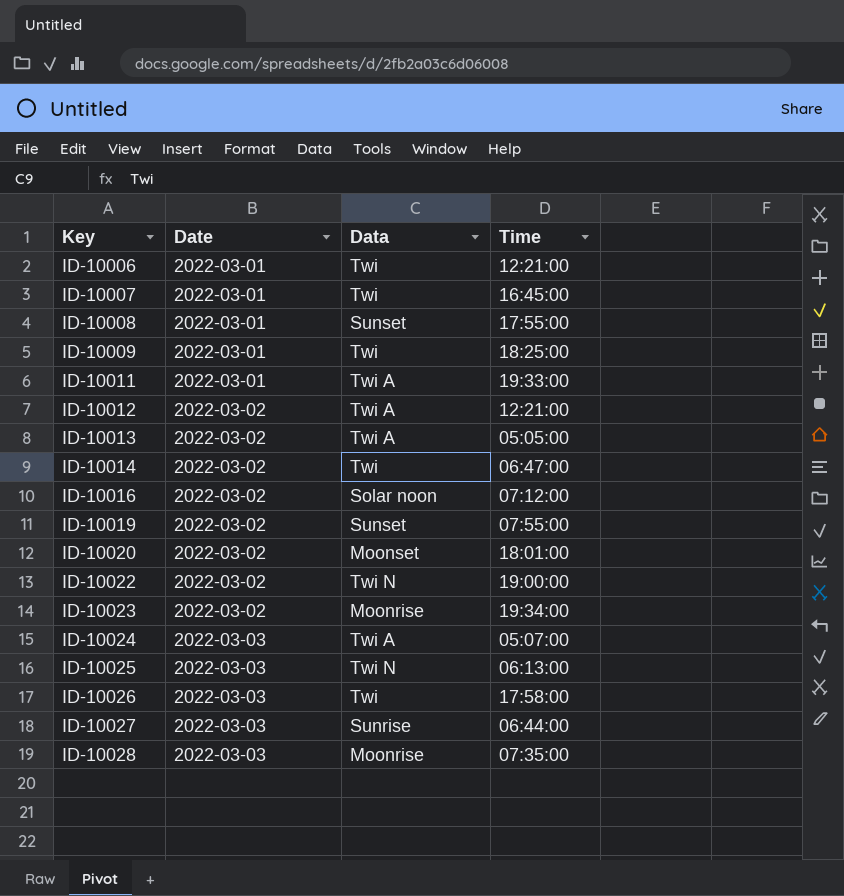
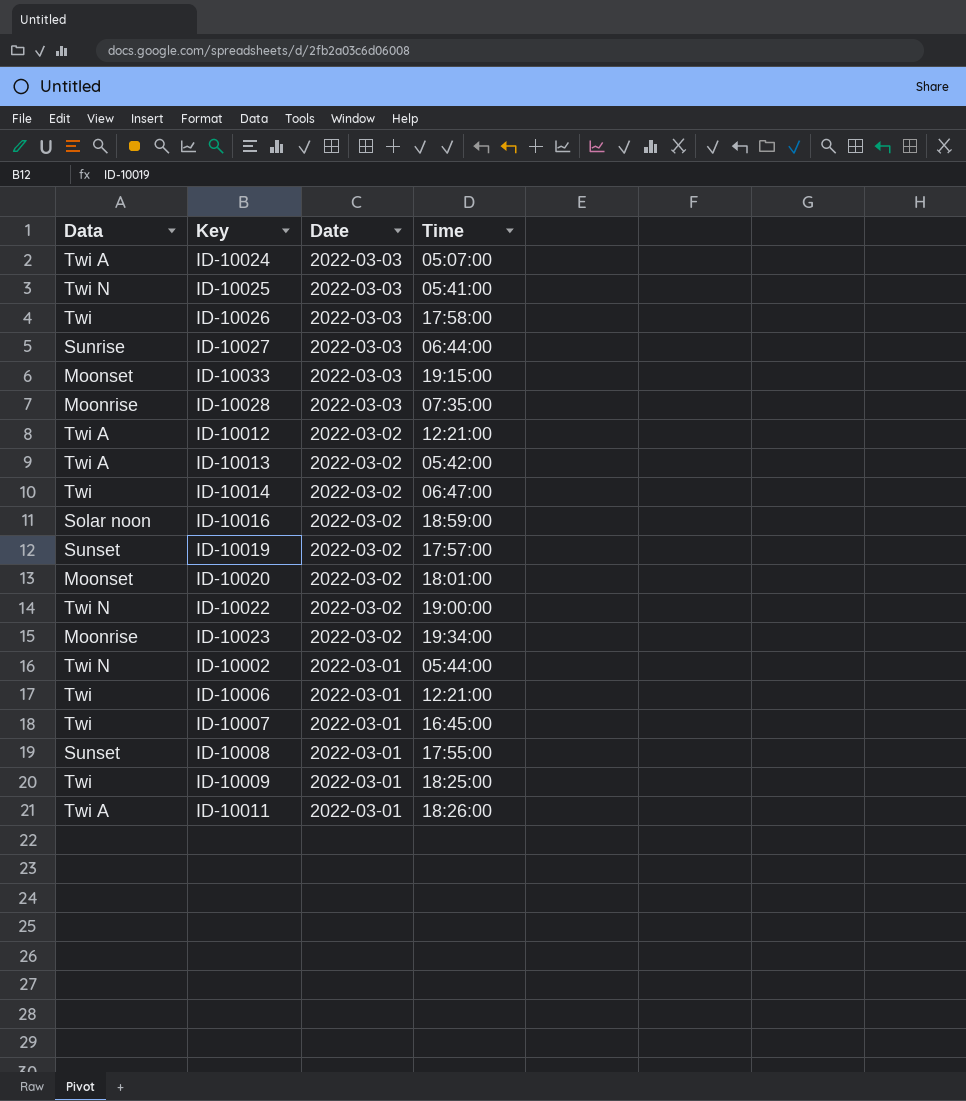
row order: Key ascending -> Date descending
column Data | position: 3 -> 1
ID-10025 | Time: 06:13:00 -> 05:41:00
row ID-10033: none -> Moonset | 2022-03-03 | 19:15:00
ID-10013 | Time: 05:05:00 -> 05:42:00
ID-10016 | Time: 07:12:00 -> 18:59:00
ID-10019 | Time: 07:55:00 -> 17:57:00
row ID-10002: none -> Twi N | 2022-03-01 | 05:44:00
ID-10011 | Time: 19:33:00 -> 18:26:00

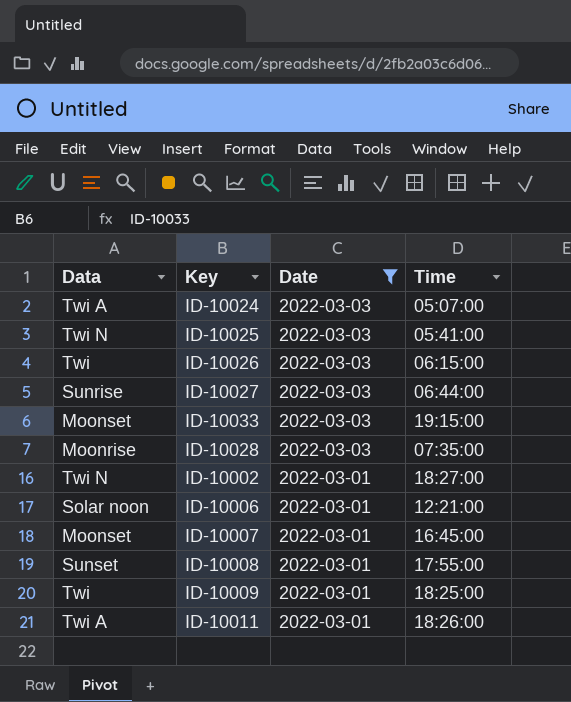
filter: none -> Date != 2022-03-02
ID-10026 | Time: 17:58:00 -> 06:15:00
ID-10002 | Time: 05:44:00 -> 18:27:00
ID-10006 | Data: Twi -> Solar noon
ID-10007 | Data: Twi -> Moonset

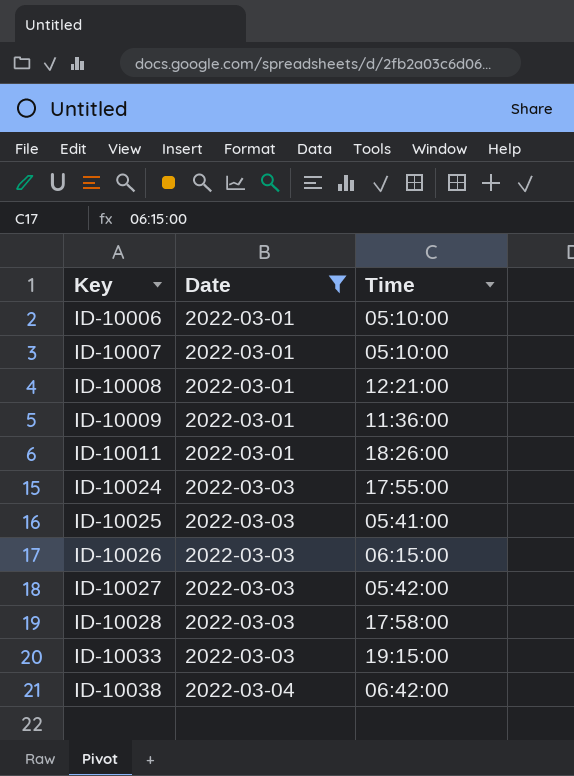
row order: Date descending -> Key ascending
column Data | position: 1 -> none
row ID-10002: Twi N | 2022-03-01 | 18:27:00 -> none
ID-10006 | Time: 12:21:00 -> 05:10:00
ID-10007 | Time: 16:45:00 -> 05:10:00
ID-10008 | Time: 17:55:00 -> 12:21:00
ID-10009 | Time: 18:25:00 -> 11:36:00
ID-10024 | Time: 05:07:00 -> 17:55:00
ID-10027 | Time: 06:44:00 -> 05:42:00
ID-10028 | Time: 07:35:00 -> 17:58:00
row ID-10038: none -> 2022-03-04 | 06:42:00

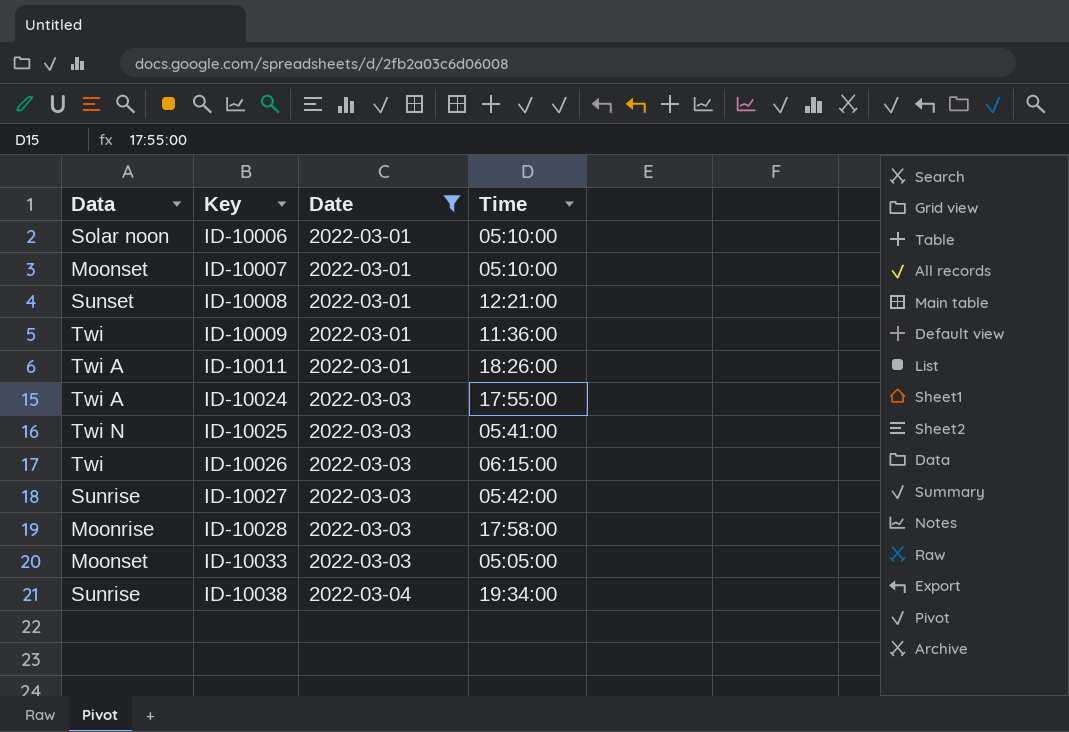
column Data | position: none -> 1
ID-10033 | Time: 19:15:00 -> 05:05:00
ID-10038 | Time: 06:42:00 -> 19:34:00

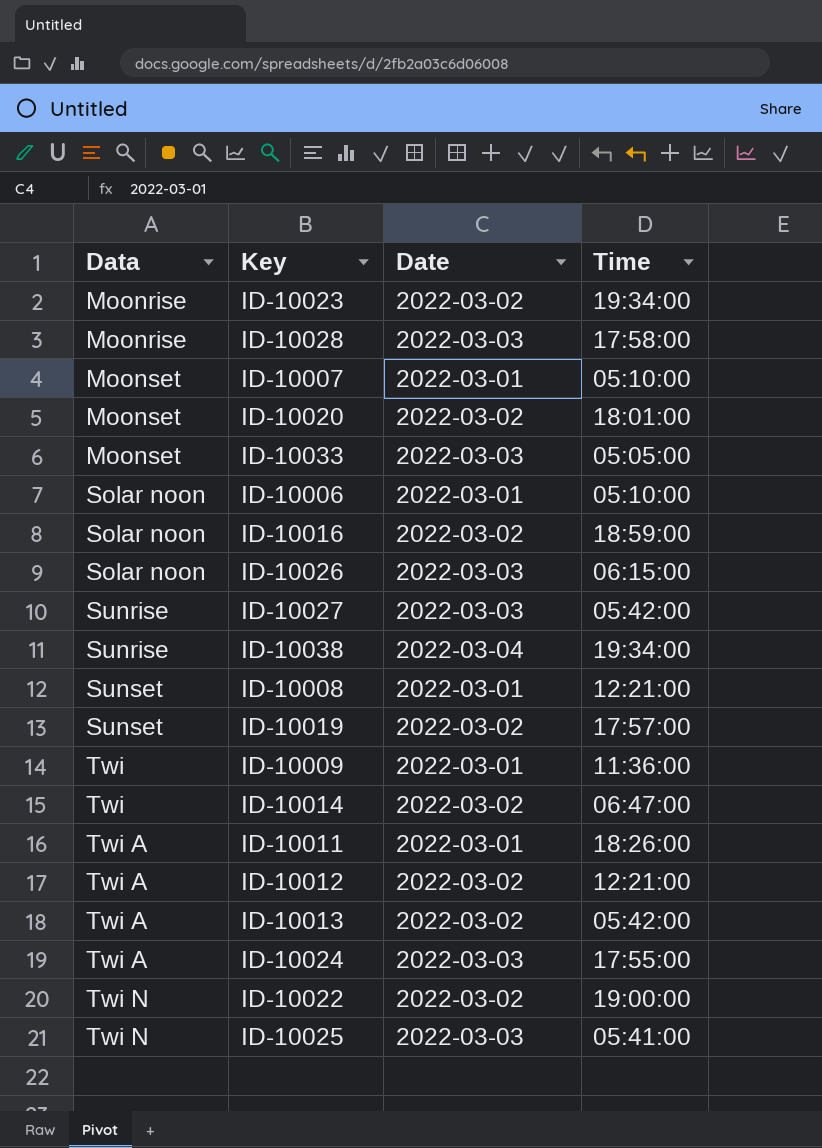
filter: Date != 2022-03-02 -> none
row order: Key ascending -> Data ascending
ID-10026 | Data: Twi -> Solar noon

